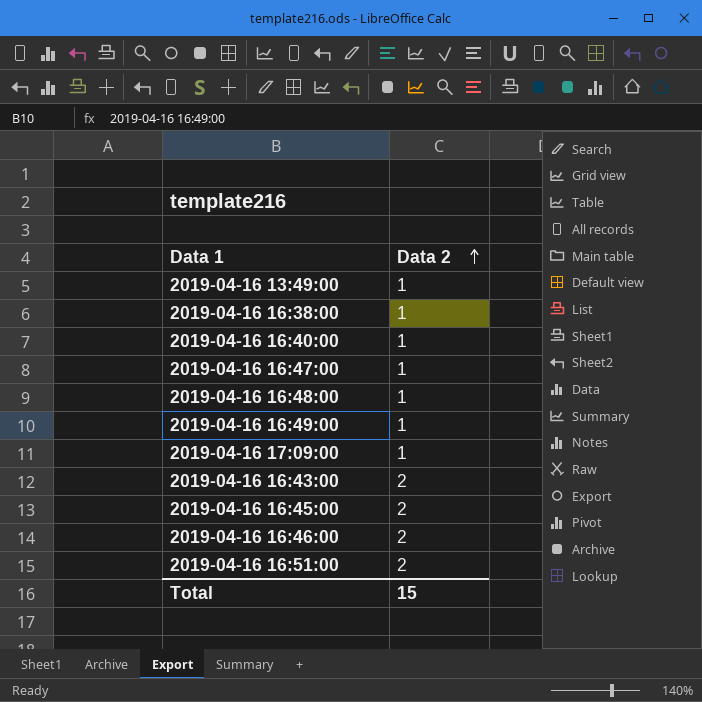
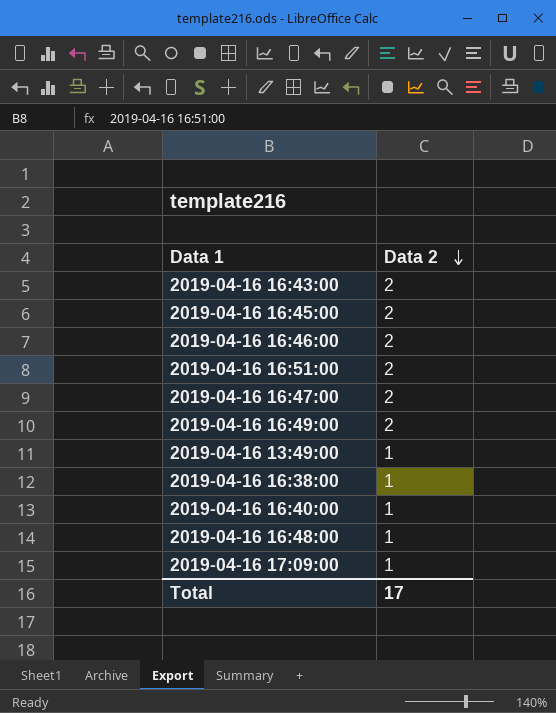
row order: Data 2 ascending -> Data 2 descending
2019-04-16 16:47:00 | Data 2: 1 -> 2
2019-04-16 16:49:00 | Data 2: 1 -> 2
Total | Data 2: 15 -> 17

